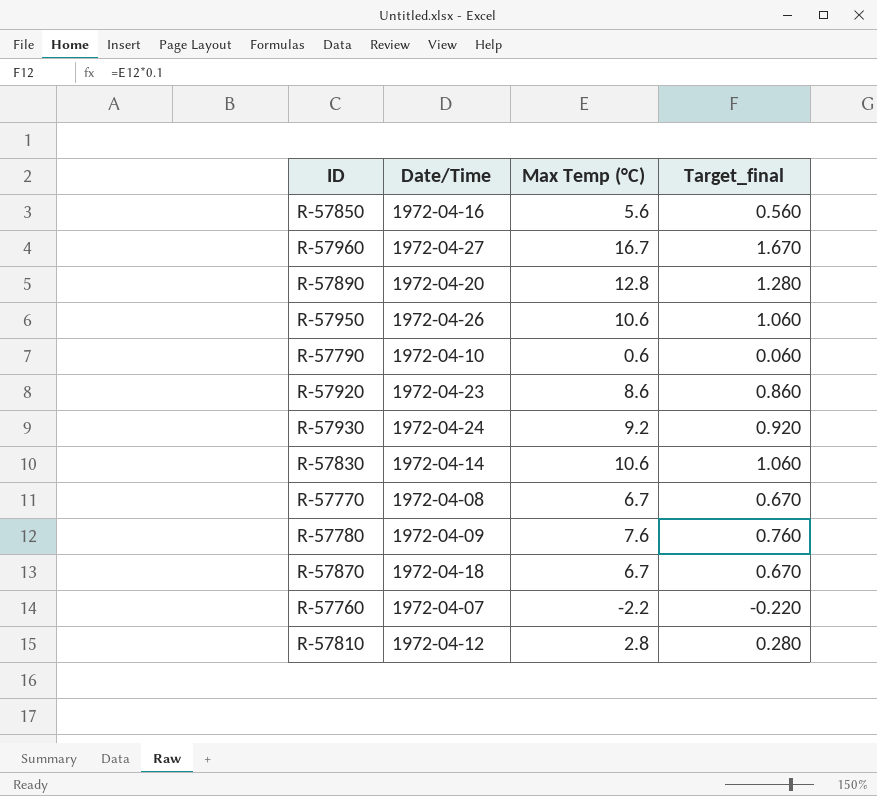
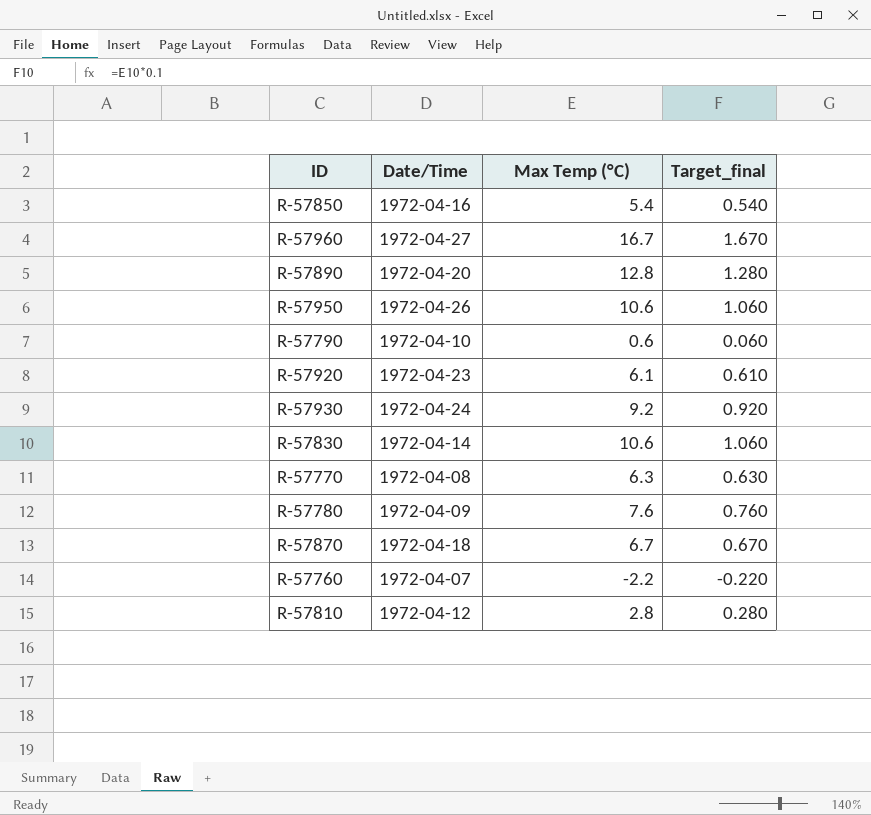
R-57850 | Max Temp (°C): 5.6 -> 5.4
R-57850 | Target_final: 0.560 -> 0.540
R-57920 | Max Temp (°C): 8.6 -> 6.1
R-57920 | Target_final: 0.860 -> 0.610
R-57770 | Max Temp (°C): 6.7 -> 6.3
R-57770 | Target_final: 0.670 -> 0.630

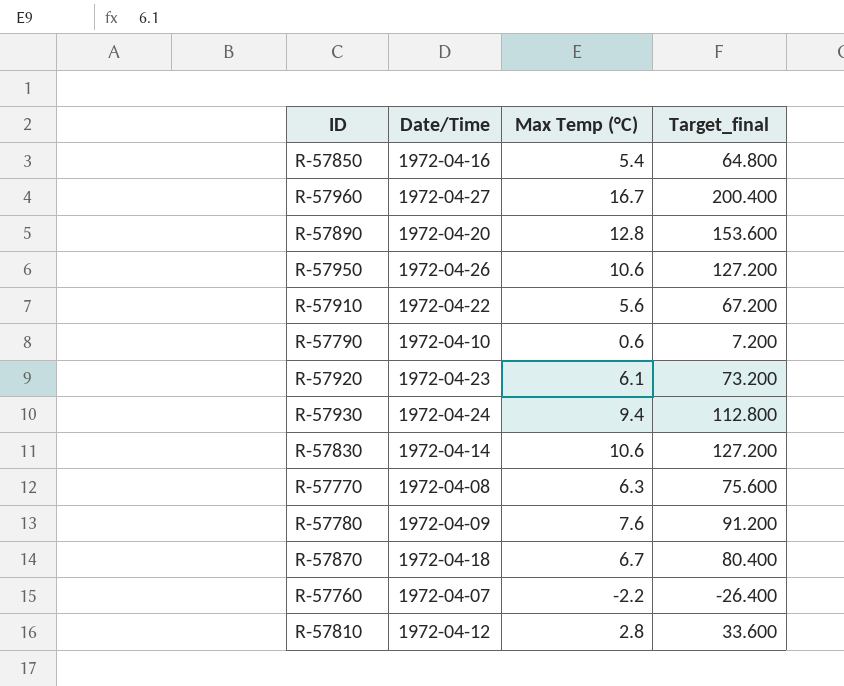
column Target_final | formula: [Max Temp (°C)] * 0.1 -> [Max Temp (°C)] * 12
row R-57910: none -> 1972-04-22 | 5.6 | 67.200
R-57930 | Max Temp (°C): 9.2 -> 9.4

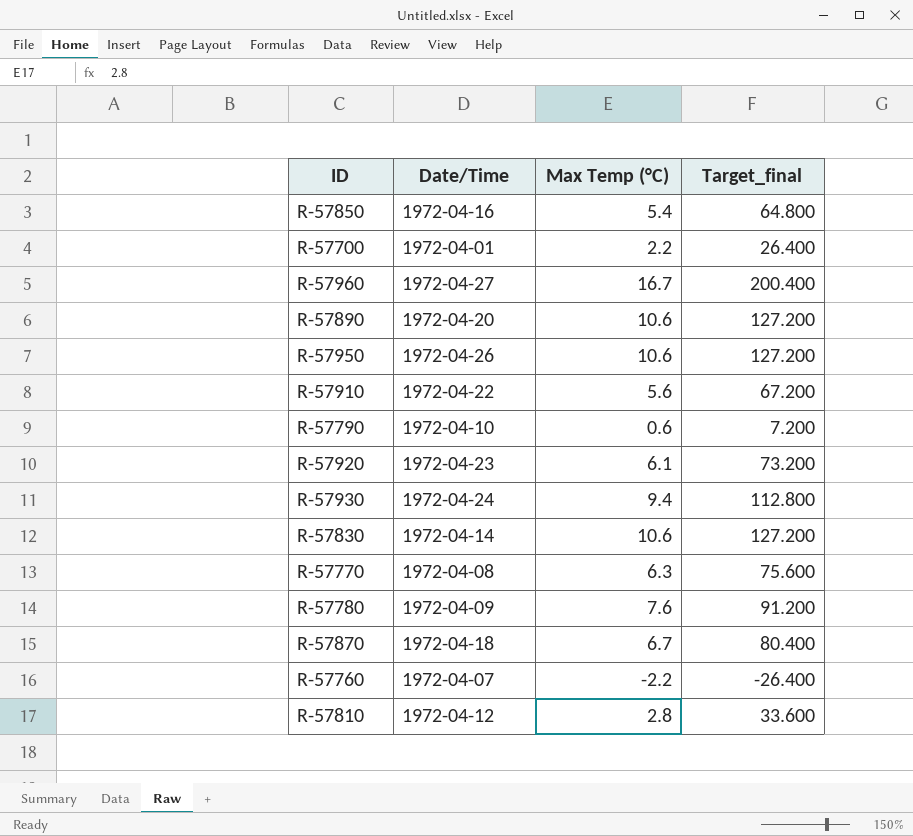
row R-57700: none -> 1972-04-01 | 2.2 | 26.400
R-57890 | Max Temp (°C): 12.8 -> 10.6
R-57890 | Target_final: 153.600 -> 127.200

